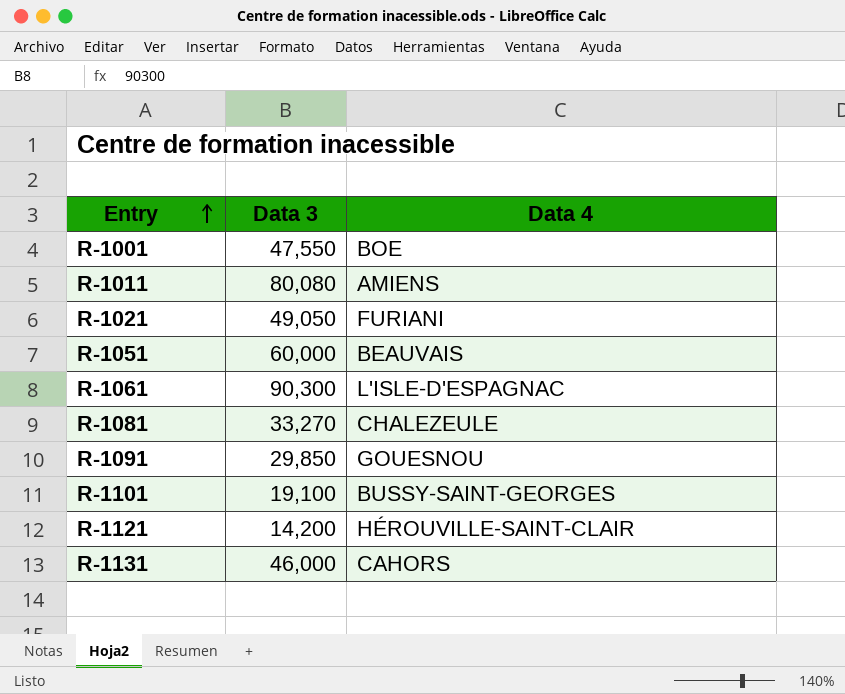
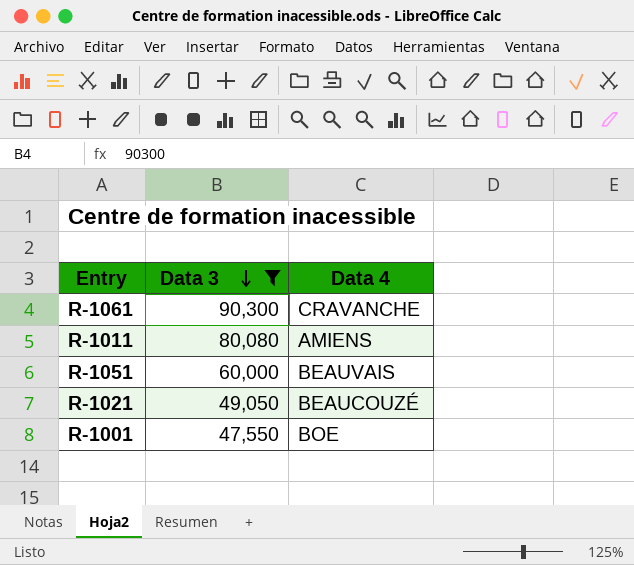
filter: none -> Data 3 >= 47,550
row order: Entry ascending -> Data 3 descending
R-1061 | Data 4: L'ISLE-D'ESPAGNAC -> CRAVANCHE
R-1021 | Data 4: FURIANI -> BEAUCOUZÉ

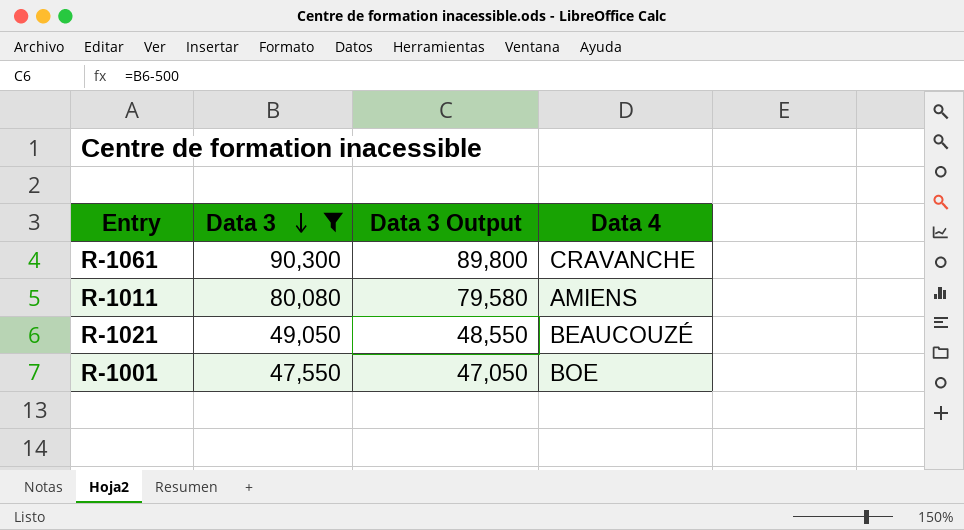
column Data 3 Output | formula: none -> [Data 3] - 500
row R-1051: 60,000 | BEAUVAIS -> none

